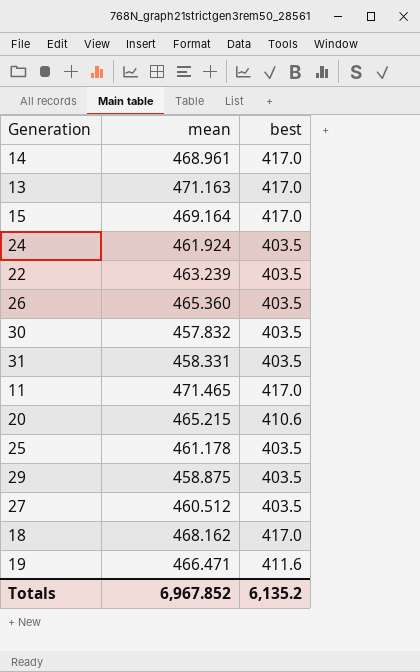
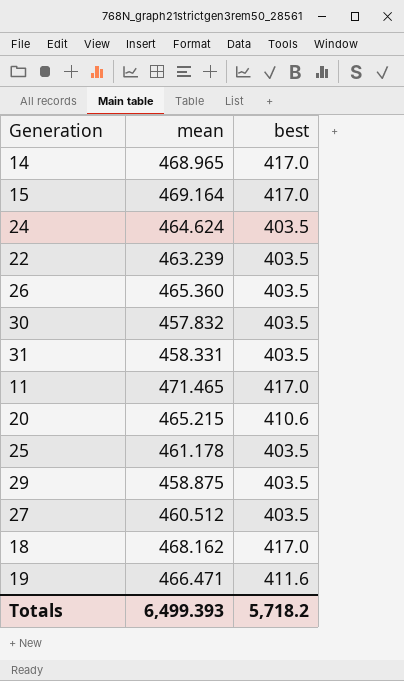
row 13: 471.163 | 417.0 -> none
14 | mean: 468.961 -> 468.965
24 | mean: 461.924 -> 464.624
Totals | mean: 6,967.852 -> 6,499.393
Totals | best: 6,135.2 -> 5,718.2

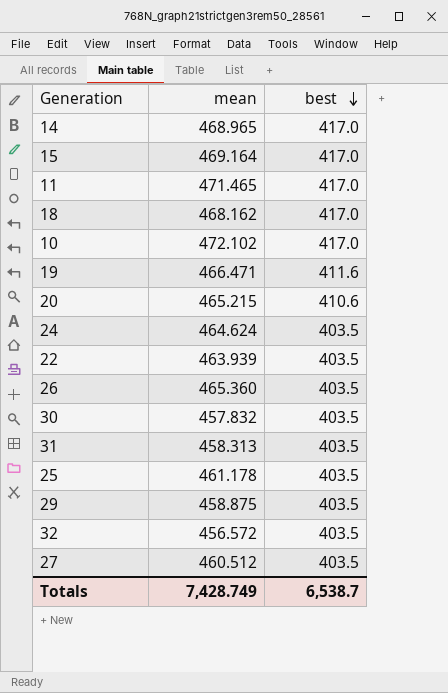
row order: none -> best descending
row 10: none -> 472.102 | 417.0
22 | mean: 463.239 -> 463.939
31 | mean: 458.331 -> 458.313
row 32: none -> 456.572 | 403.5
Totals | mean: 6,499.393 -> 7,428.749
Totals | best: 5,718.2 -> 6,538.7

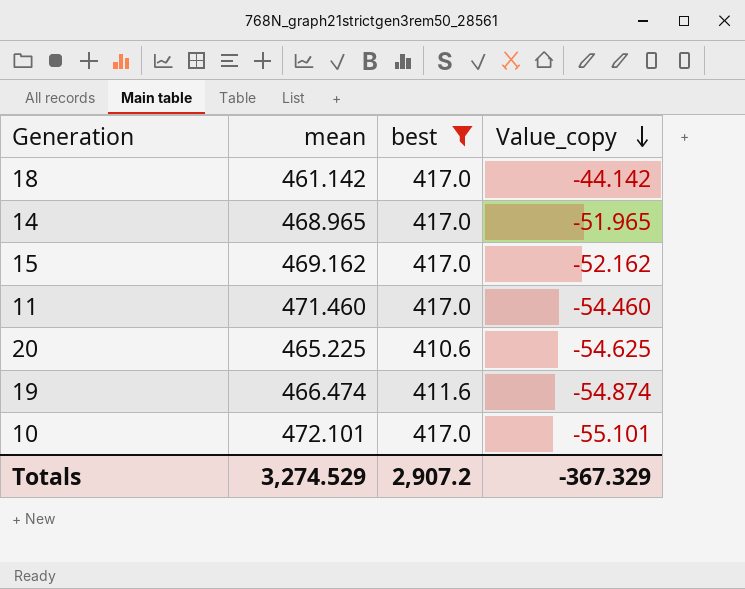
filter: none -> best != 403.5
row order: best descending -> Value_copy descending
column Value_copy | formula: none -> [best] - [mean]
18 | mean: 468.162 -> 461.142
15 | mean: 469.164 -> 469.162
11 | mean: 471.465 -> 471.460
20 | mean: 465.215 -> 465.225
19 | mean: 466.471 -> 466.474
10 | mean: 472.102 -> 472.101
Totals | mean: 7,428.749 -> 3,274.529
Totals | best: 6,538.7 -> 2,907.2

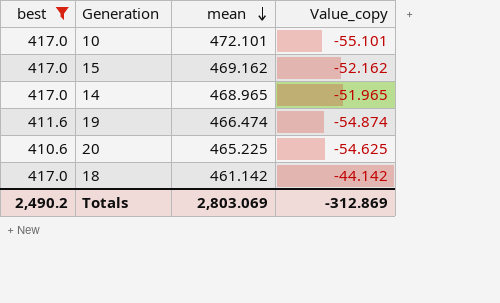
row order: Value_copy descending -> mean descending
column best | position: 3 -> 1
row 11: 471.460 | 417.0 | -54.460 -> none
Totals | best: 2,907.2 -> 2,490.2
Totals | mean: 3,274.529 -> 2,803.069
Totals | Value_copy: -367.329 -> -312.869

